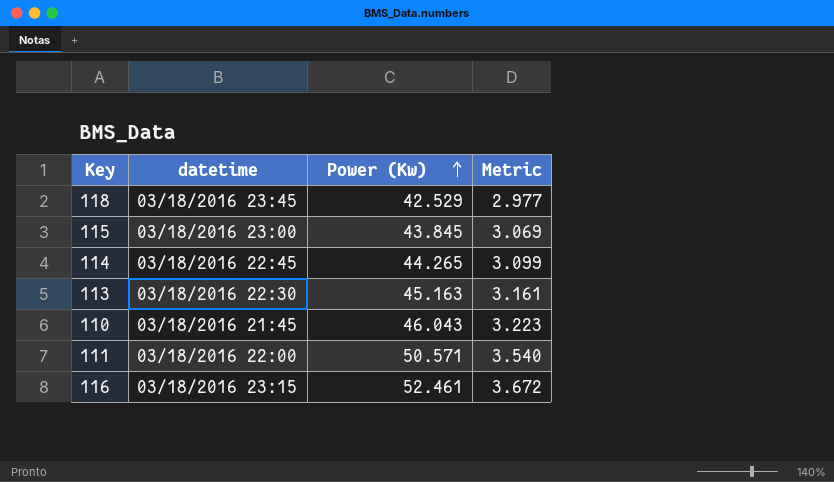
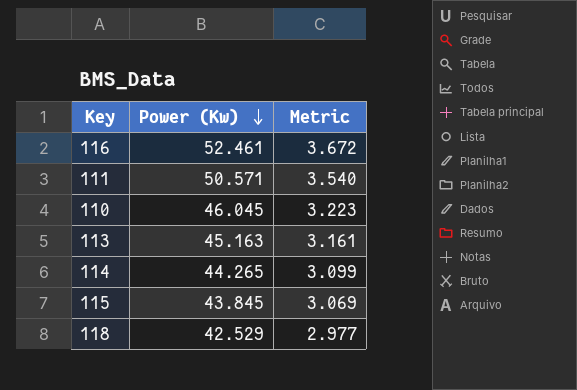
row order: Power (Kw) ascending -> Power (Kw) descending
column datetime | position: 2 -> none
110 | Power (Kw): 46.043 -> 46.045

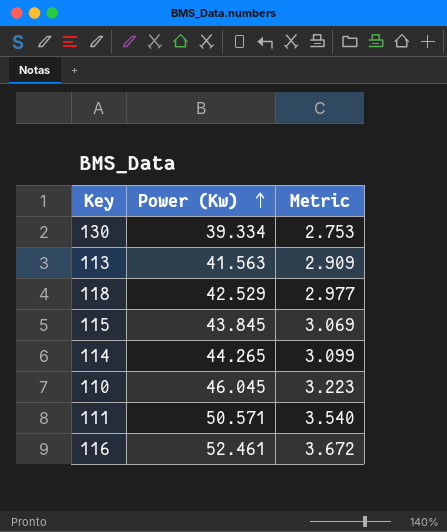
row order: Power (Kw) descending -> Power (Kw) ascending
row 130: none -> 39.334 | 2.753
113 | Power (Kw): 45.163 -> 41.563
113 | Metric: 3.161 -> 2.909

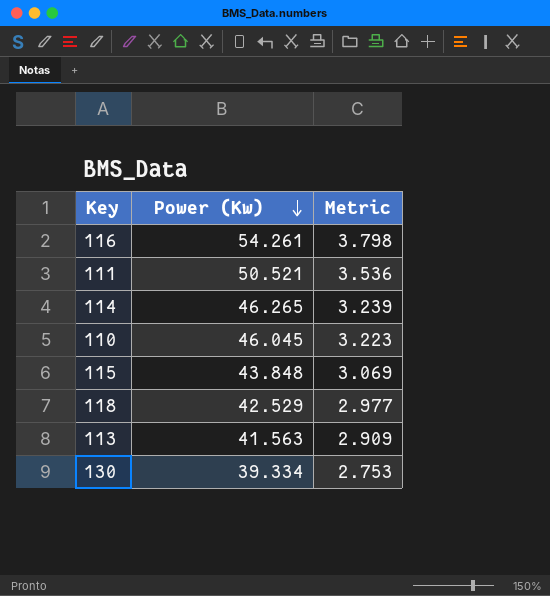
row order: Power (Kw) ascending -> Power (Kw) descending
116 | Power (Kw): 52.461 -> 54.261
116 | Metric: 3.672 -> 3.798
111 | Power (Kw): 50.571 -> 50.521
111 | Metric: 3.540 -> 3.536
114 | Power (Kw): 44.265 -> 46.265
114 | Metric: 3.099 -> 3.239
115 | Power (Kw): 43.845 -> 43.848

